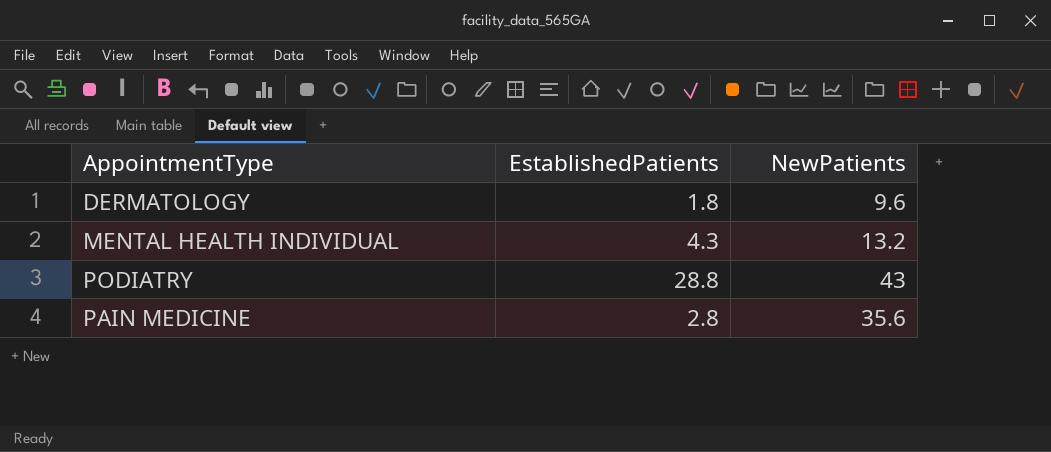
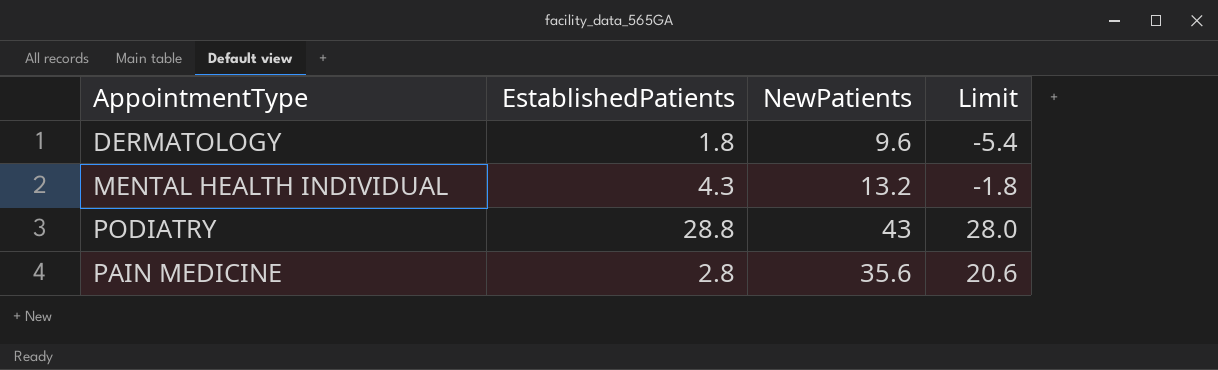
column Limit | formula: none -> [NewPatients] - 15

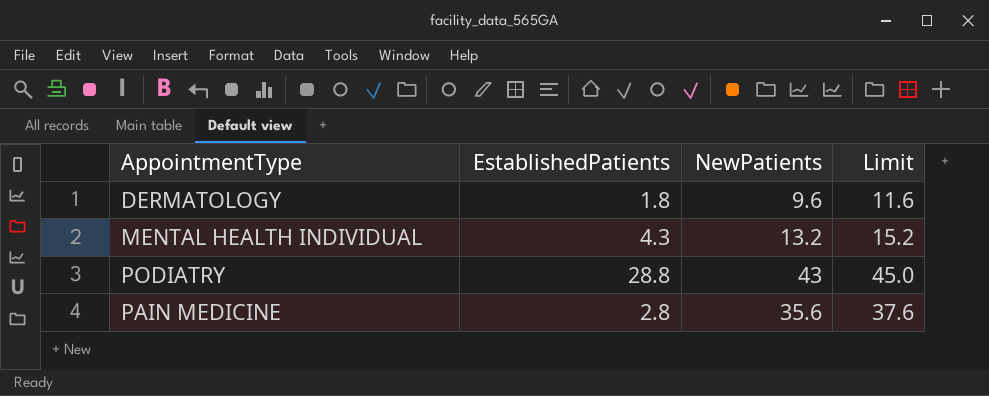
column Limit | formula: [NewPatients] - 15 -> [NewPatients] + 2

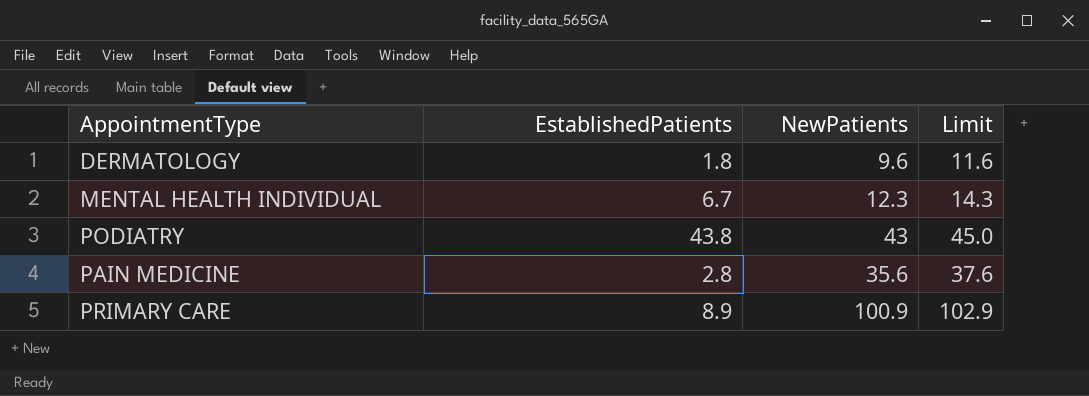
MENTAL HEALTH INDIVIDUAL | EstablishedPatients: 4.3 -> 6.7
MENTAL HEALTH INDIVIDUAL | NewPatients: 13.2 -> 12.3
MENTAL HEALTH INDIVIDUAL | Limit: 15.2 -> 14.3
PODIATRY | EstablishedPatients: 28.8 -> 43.8
row PRIMARY CARE: none -> 8.9 | 100.9 | 102.9

